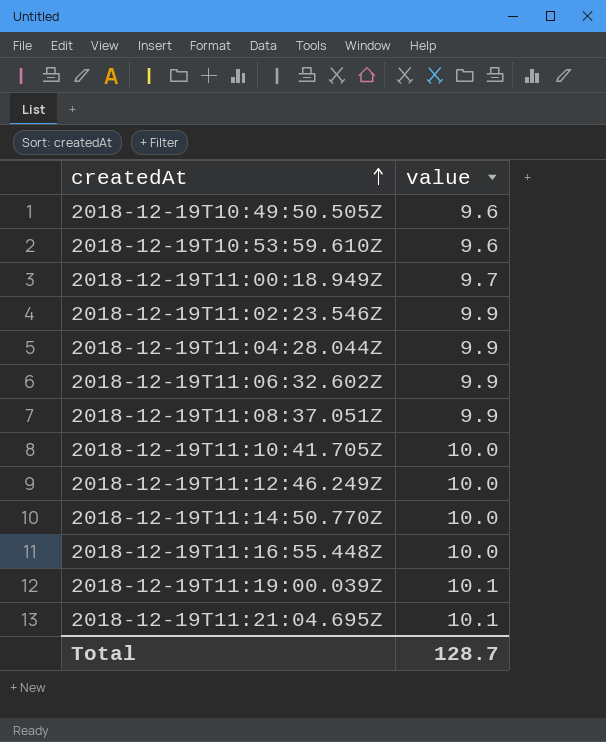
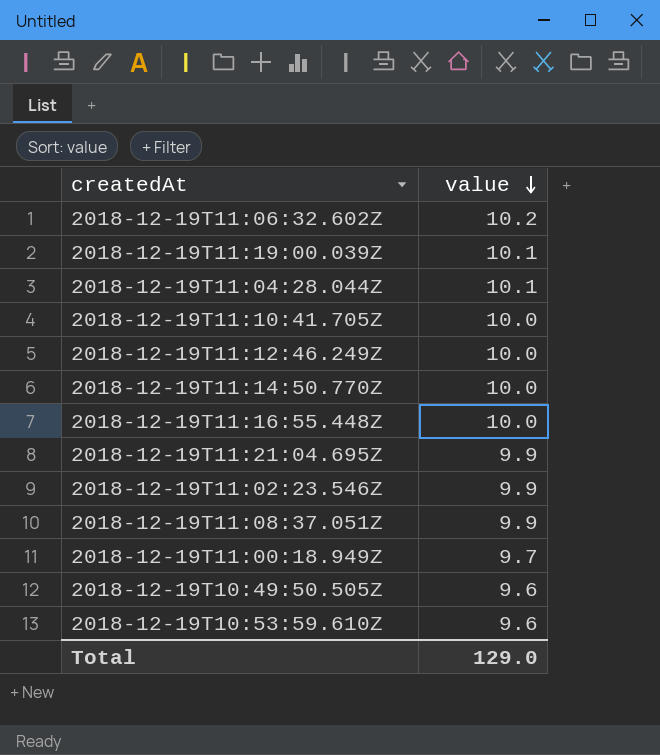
row order: createdAt ascending -> value descending
2018-12-19T11:06:32.602Z | value: 9.9 -> 10.2
2018-12-19T11:04:28.044Z | value: 9.9 -> 10.1
2018-12-19T11:21:04.695Z | value: 10.1 -> 9.9
Total | value: 128.7 -> 129.0

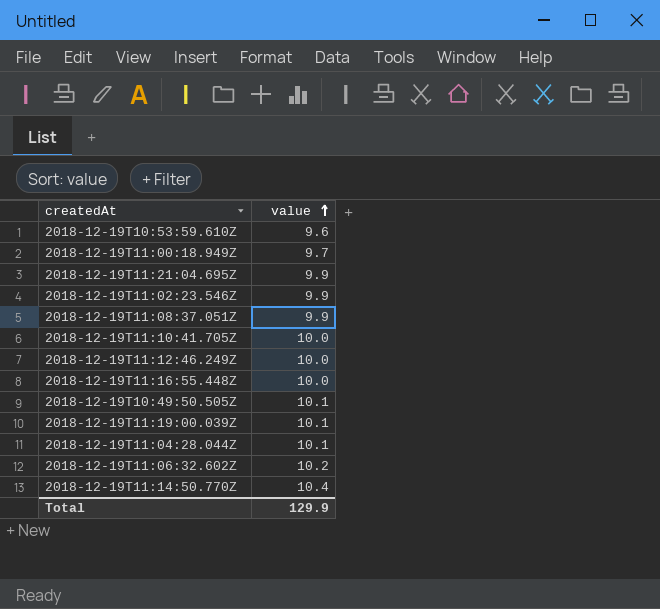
row order: value descending -> value ascending
2018-12-19T10:49:50.505Z | value: 9.6 -> 10.1
2018-12-19T11:14:50.770Z | value: 10.0 -> 10.4
Total | value: 129.0 -> 129.9

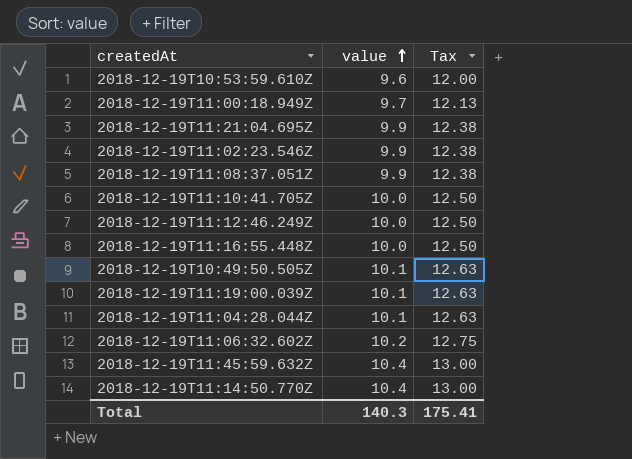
column Tax | formula: none -> [value] * 1.25
row 2018-12-19T11:45:59.632Z: none -> 10.4 | 13.00
Total | value: 129.9 -> 140.3

